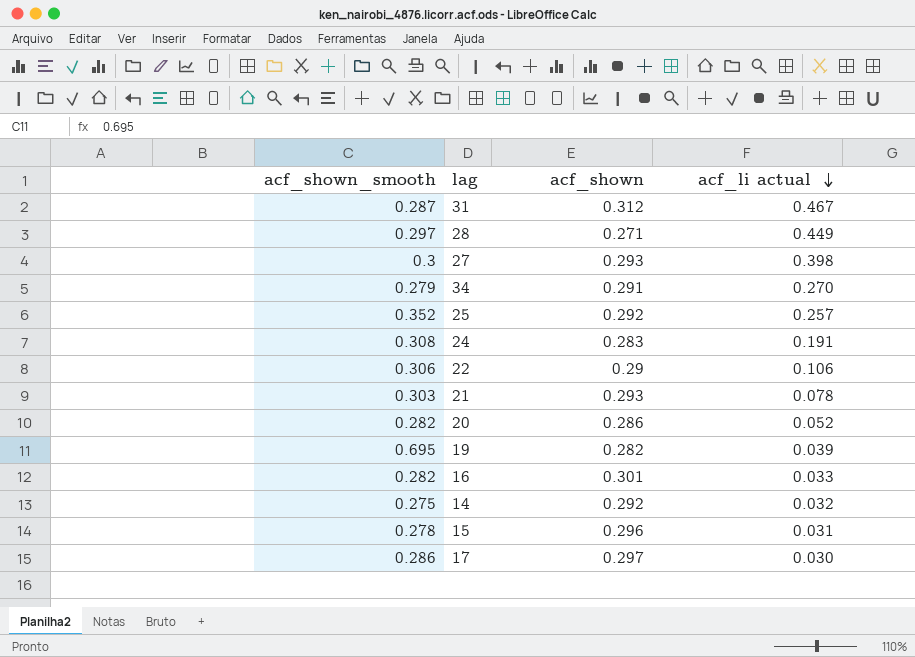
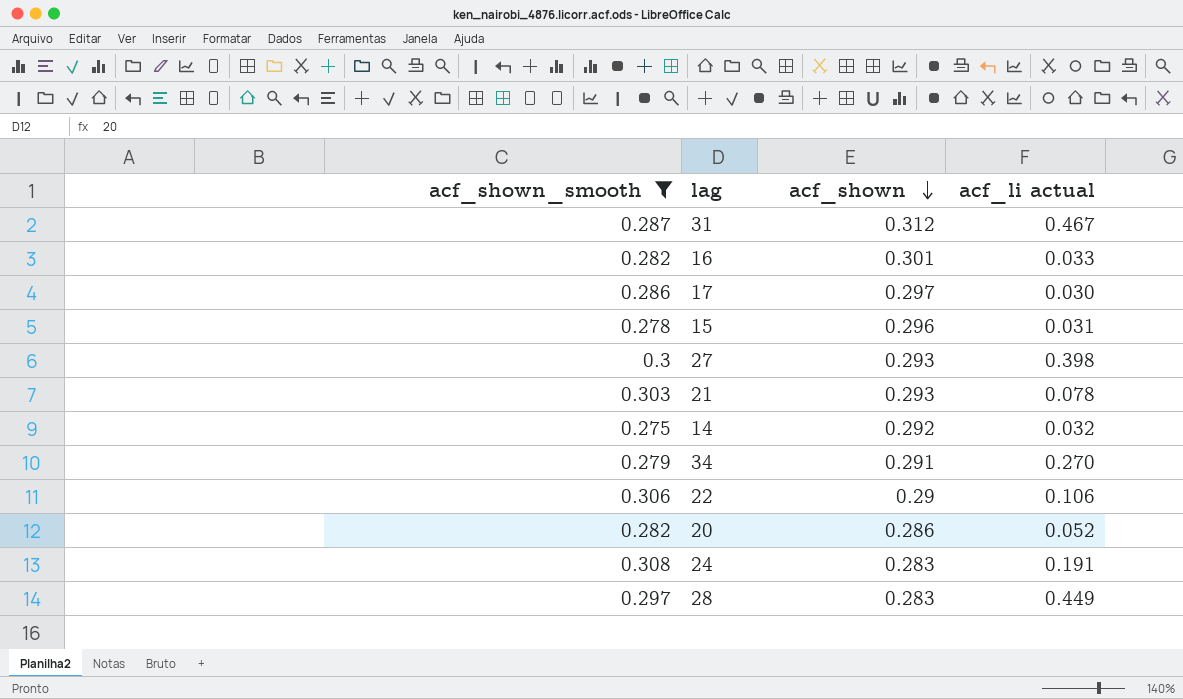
filter: none -> acf_shown_smooth <= 0.308
row order: acf_li actual descending -> acf_shown descending
28 | acf_shown: 0.271 -> 0.283

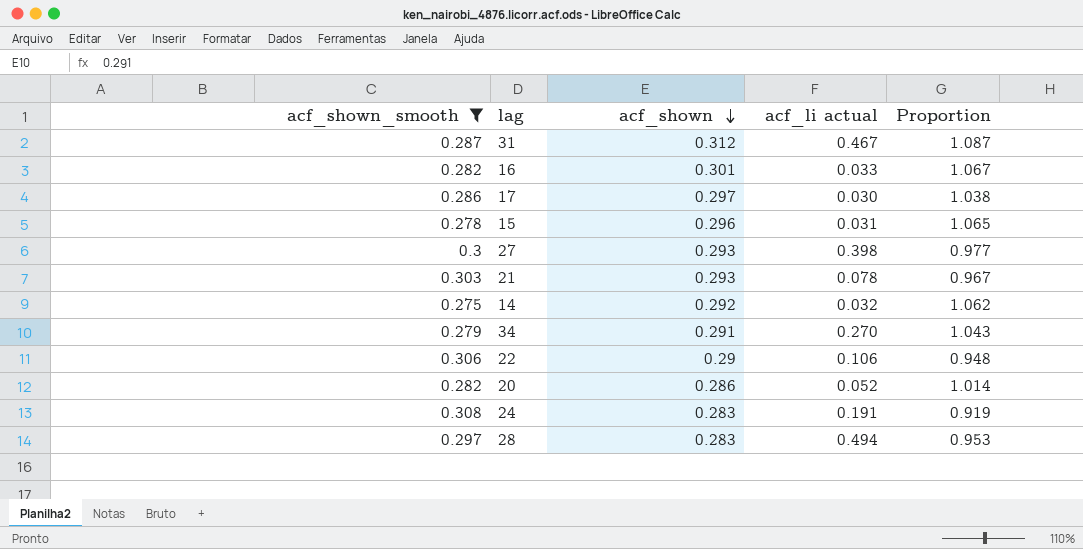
column Proportion | formula: none -> [acf_shown] / [acf_shown_smooth]
28 | acf_li actual: 0.449 -> 0.494

